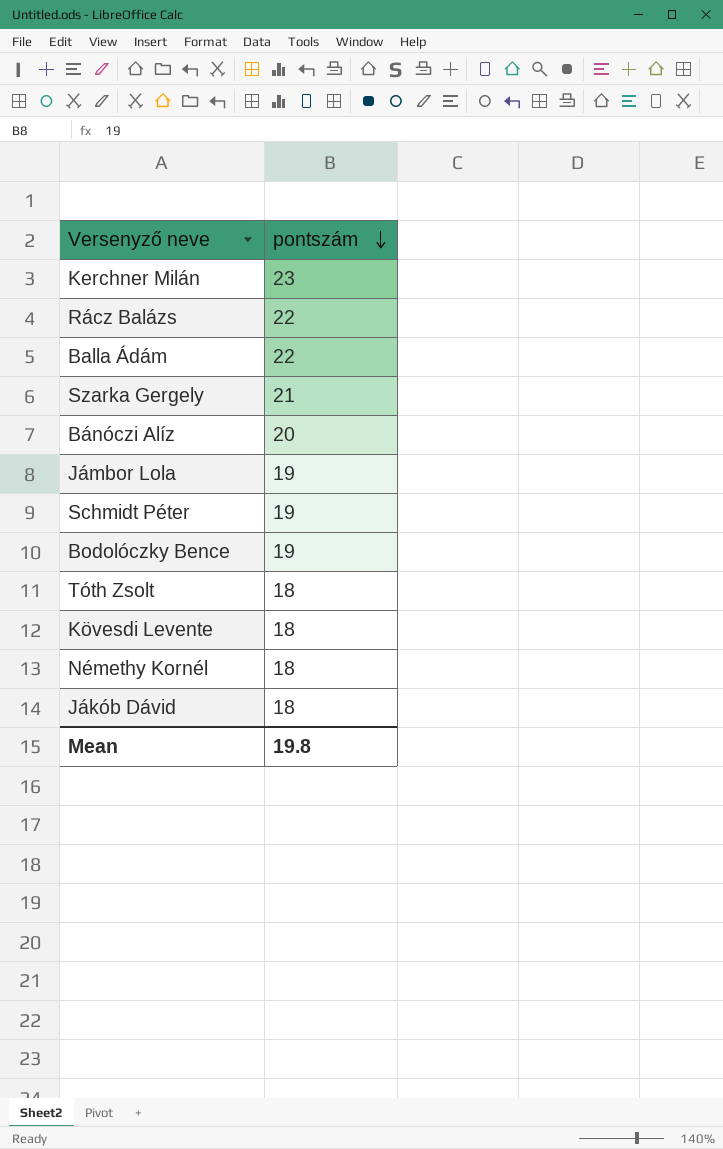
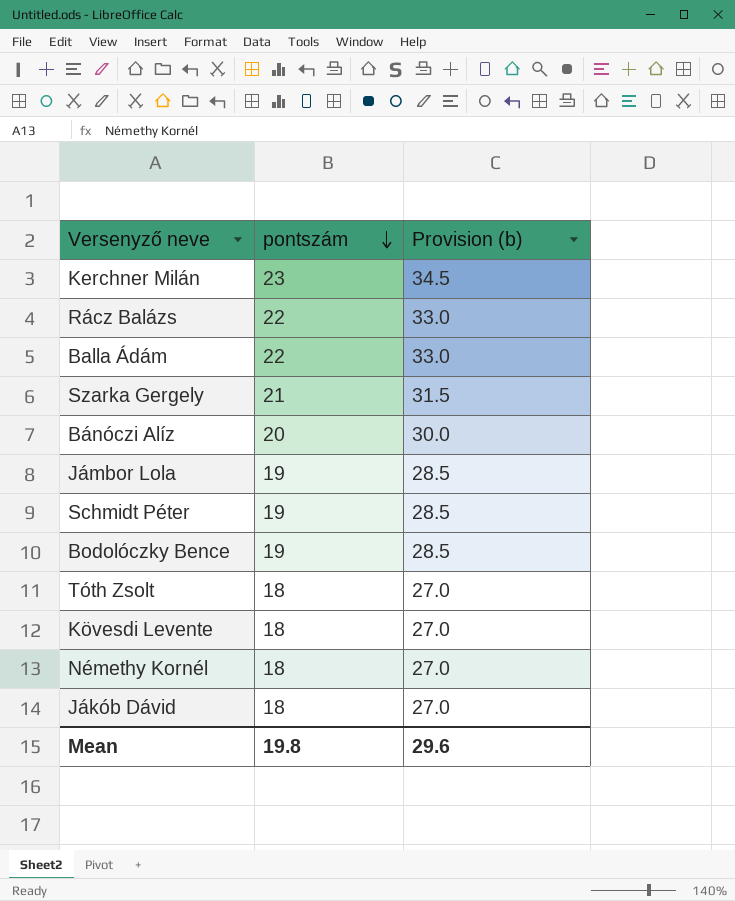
column Provision (b) | formula: none -> [pontszám] * 1.5

